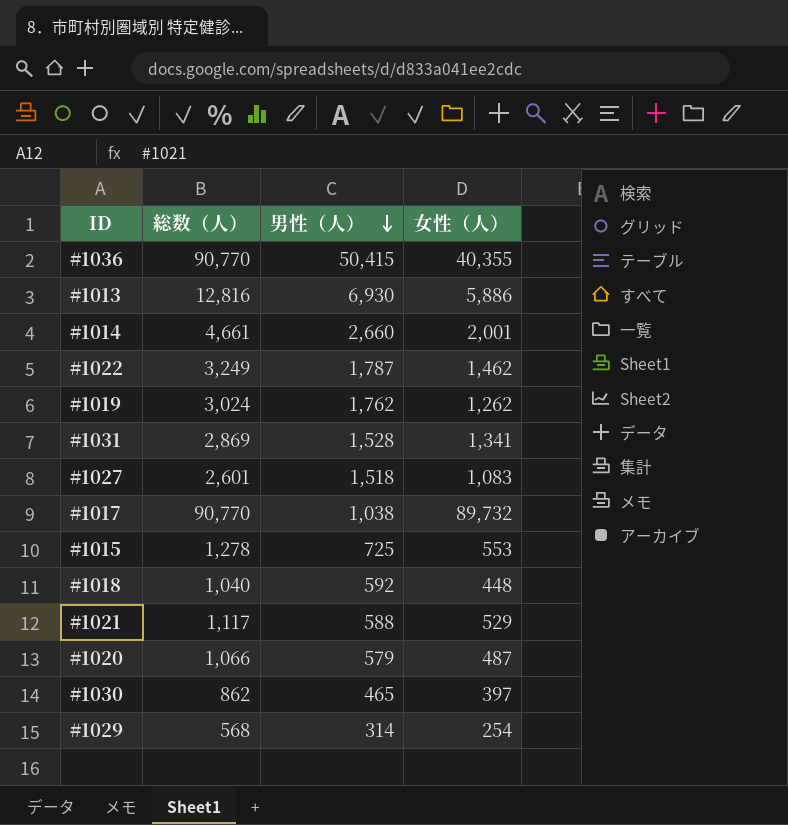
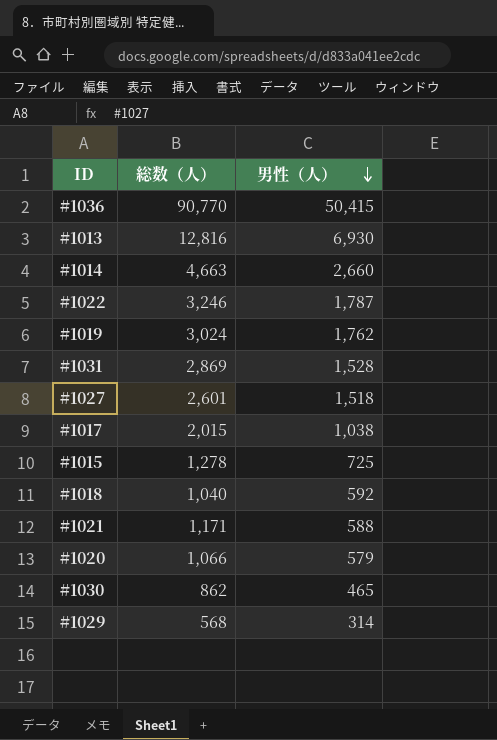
column 女性（人） | formula: [総数（人）] - [男性（人）] -> none
#1014 | 総数（人）: 4,661 -> 4,663
#1022 | 総数（人）: 3,249 -> 3,246
#1017 | 総数（人）: 90,770 -> 2,015
#1021 | 総数（人）: 1,117 -> 1,171

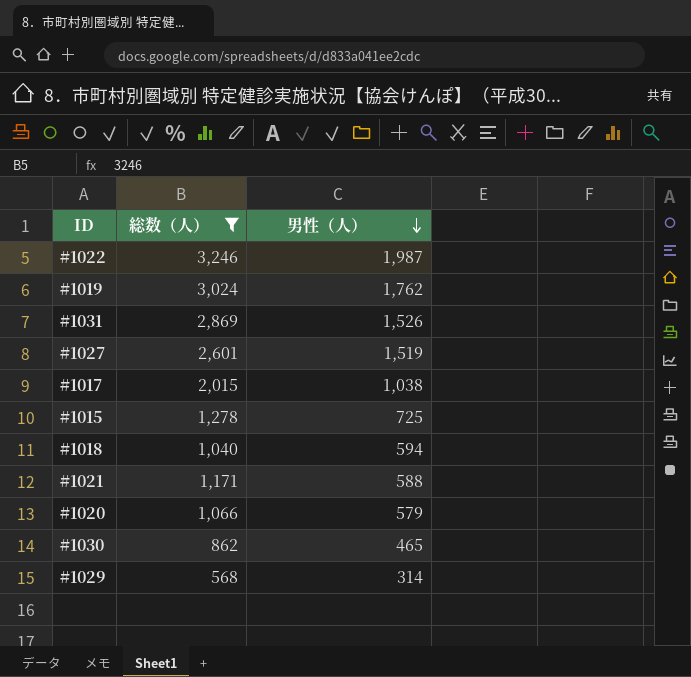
filter: none -> 総数（人） <= 3,246
#1022 | 男性（人）: 1,787 -> 1,987
#1031 | 男性（人）: 1,528 -> 1,526
#1027 | 男性（人）: 1,518 -> 1,519
#1018 | 男性（人）: 592 -> 594

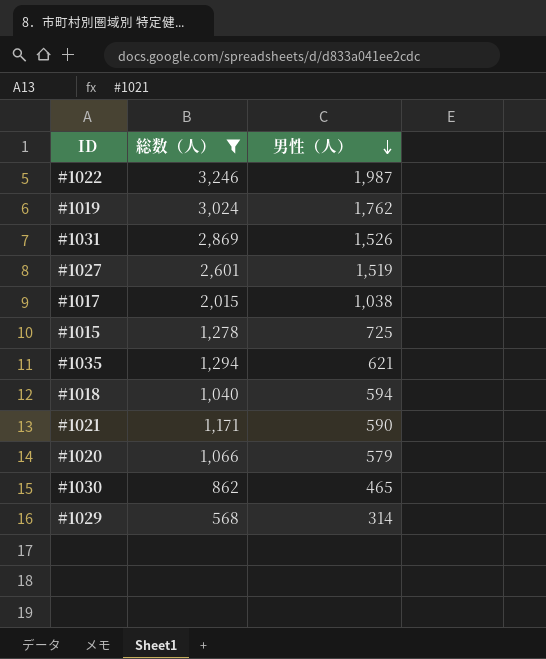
row #1035: none -> 1,294 | 621
#1021 | 男性（人）: 588 -> 590

